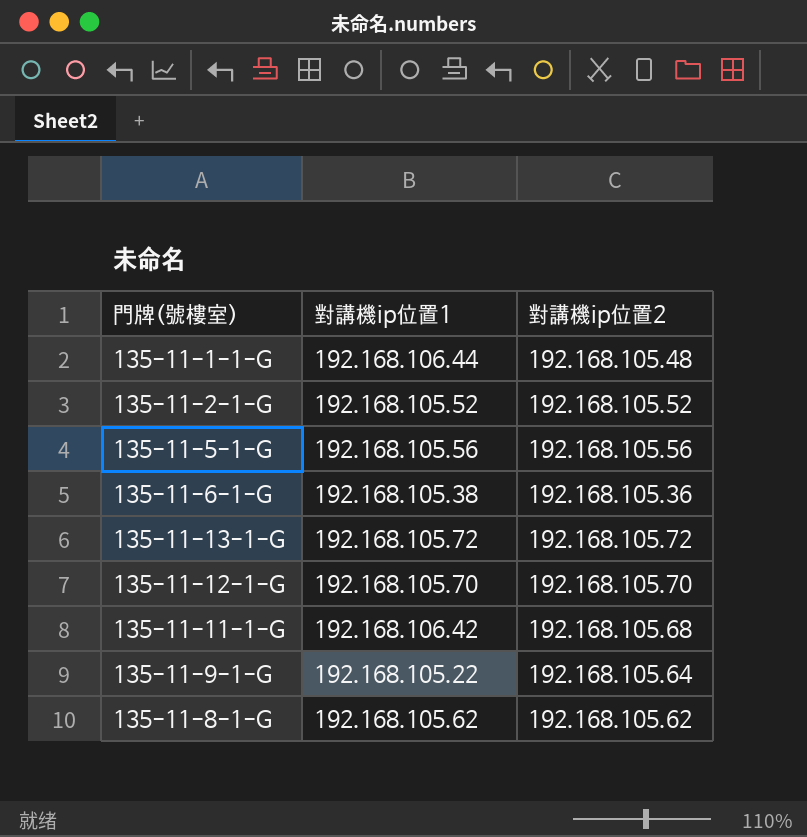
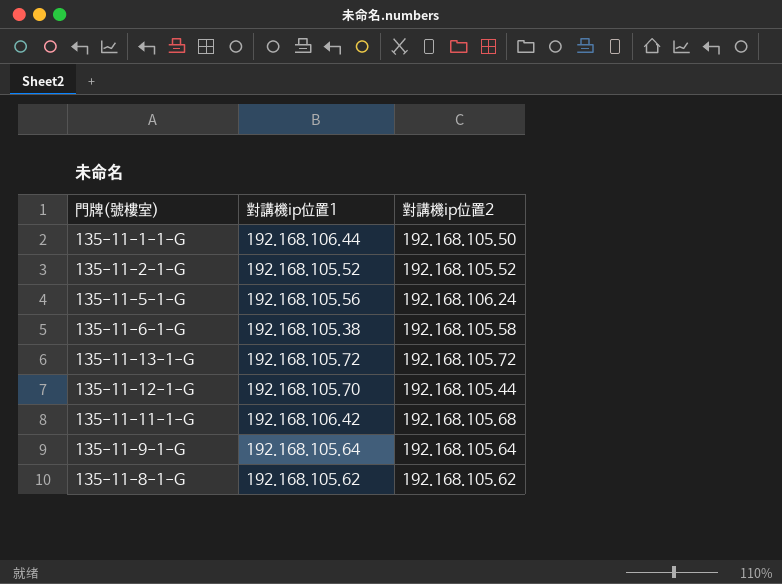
135-11-1-1-G | 對講機ip位置2: 192.168.105.48 -> 192.168.105.50
135-11-5-1-G | 對講機ip位置2: 192.168.105.56 -> 192.168.106.24
135-11-6-1-G | 對講機ip位置2: 192.168.105.36 -> 192.168.105.58
135-11-12-1-G | 對講機ip位置2: 192.168.105.70 -> 192.168.105.44
135-11-9-1-G | 對講機ip位置1: 192.168.105.22 -> 192.168.105.64

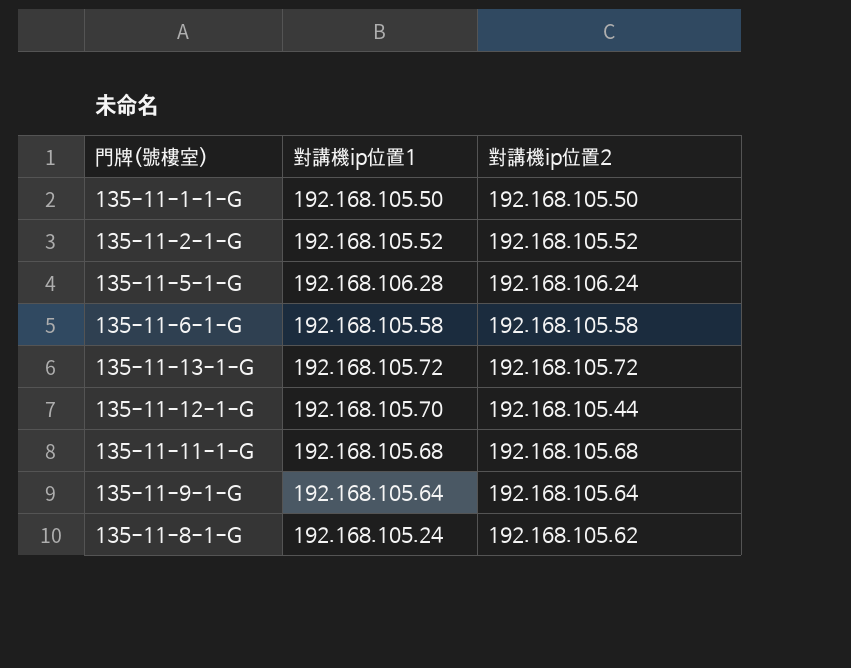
135-11-1-1-G | 對講機ip位置1: 192.168.106.44 -> 192.168.105.50
135-11-5-1-G | 對講機ip位置1: 192.168.105.56 -> 192.168.106.28
135-11-6-1-G | 對講機ip位置1: 192.168.105.38 -> 192.168.105.58
135-11-11-1-G | 對講機ip位置1: 192.168.106.42 -> 192.168.105.68
135-11-8-1-G | 對講機ip位置1: 192.168.105.62 -> 192.168.105.24

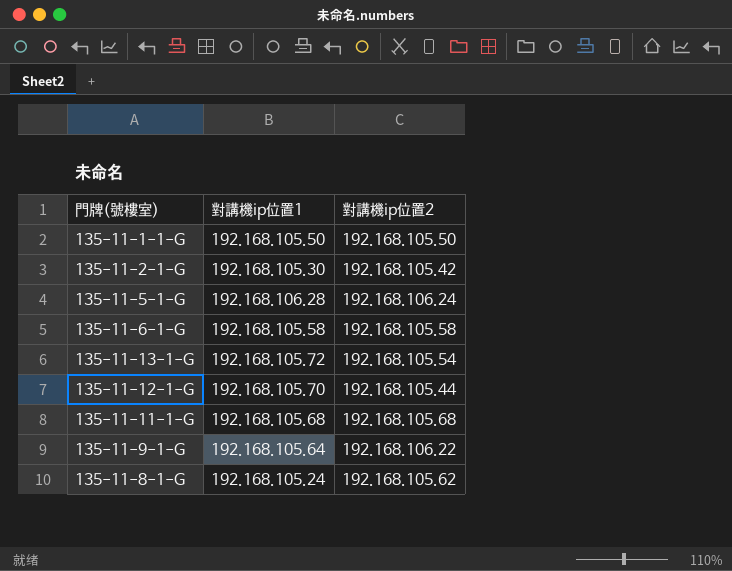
135-11-2-1-G | 對講機ip位置1: 192.168.105.52 -> 192.168.105.30
135-11-2-1-G | 對講機ip位置2: 192.168.105.52 -> 192.168.105.42
135-11-13-1-G | 對講機ip位置2: 192.168.105.72 -> 192.168.105.54
135-11-9-1-G | 對講機ip位置2: 192.168.105.64 -> 192.168.106.22

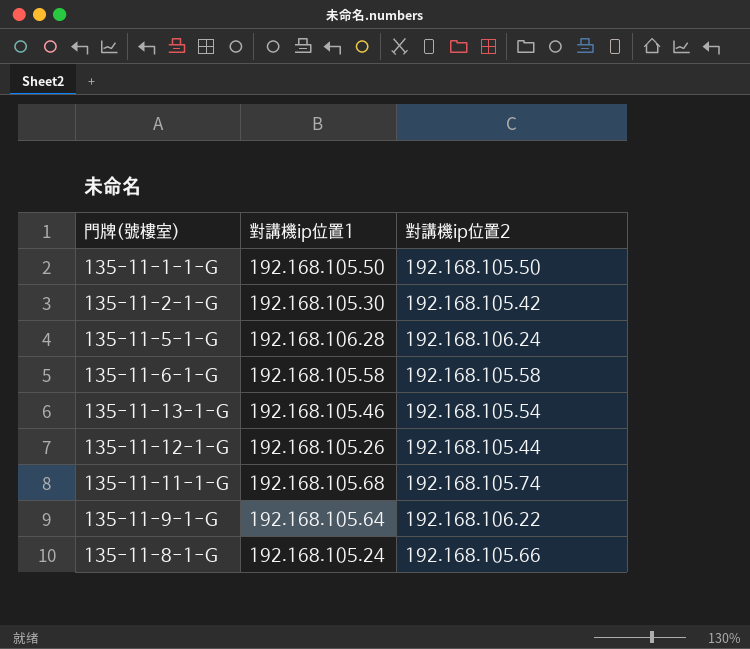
135-11-13-1-G | 對講機ip位置1: 192.168.105.72 -> 192.168.105.46
135-11-12-1-G | 對講機ip位置1: 192.168.105.70 -> 192.168.105.26
135-11-11-1-G | 對講機ip位置2: 192.168.105.68 -> 192.168.105.74
135-11-8-1-G | 對講機ip位置2: 192.168.105.62 -> 192.168.105.66

